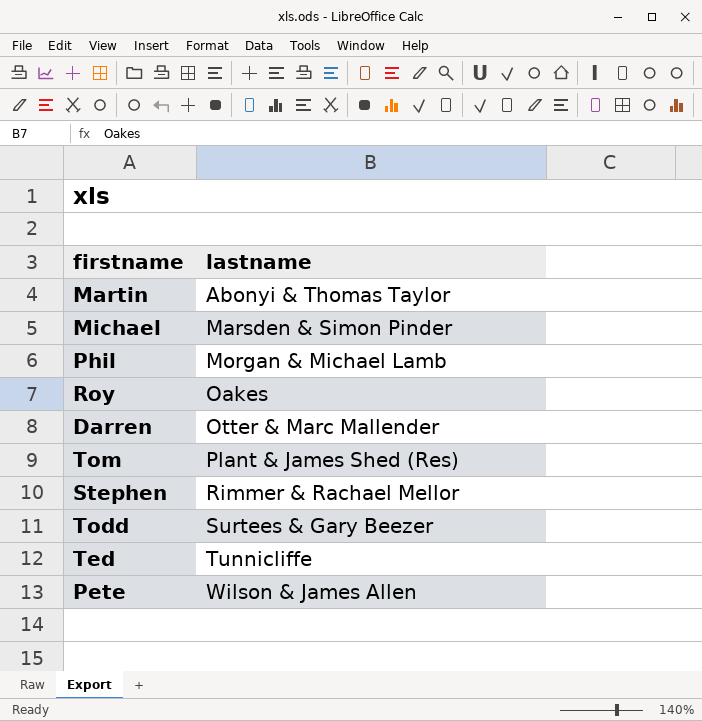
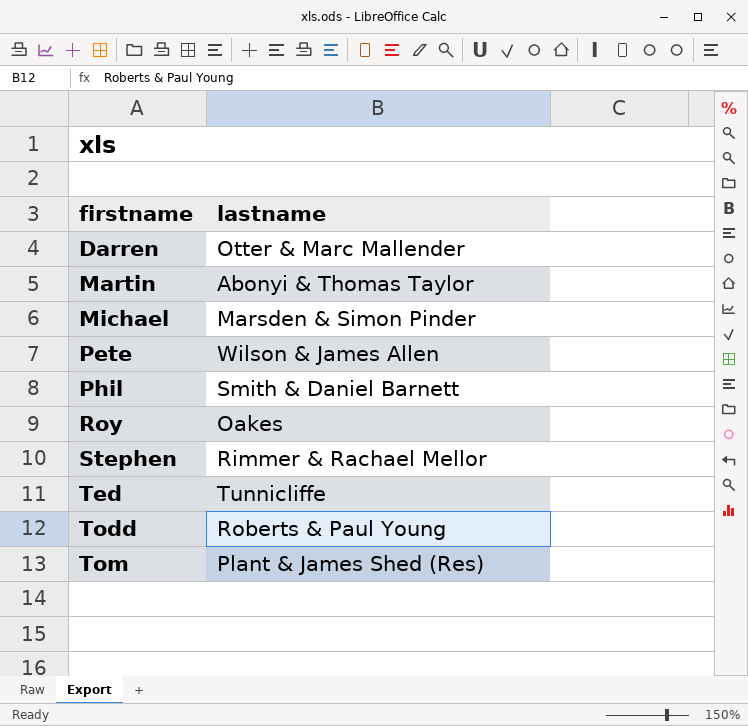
row order: lastname ascending -> firstname ascending
Phil | lastname: Morgan & Michael Lamb -> Smith & Daniel Barnett
Todd | lastname: Surtees & Gary Beezer -> Roberts & Paul Young

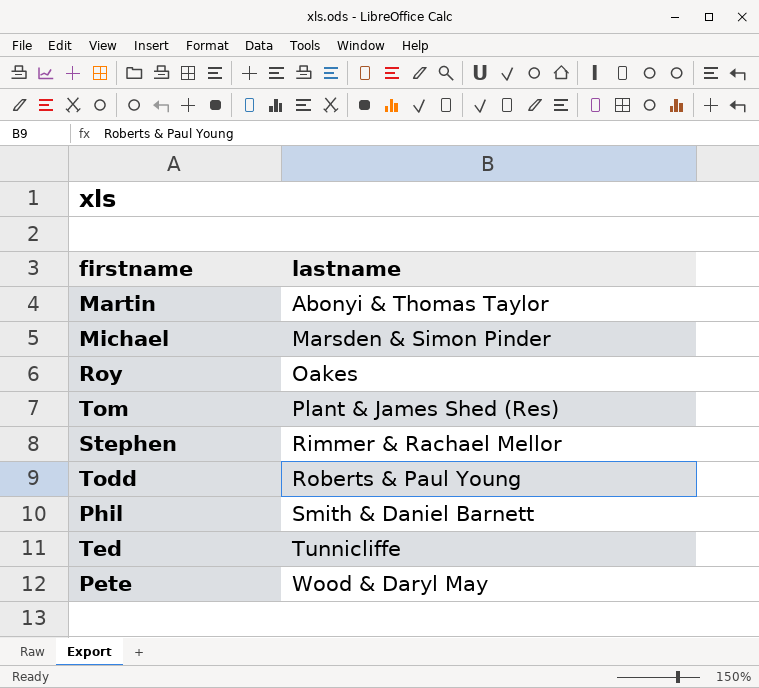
row order: firstname ascending -> lastname ascending
row Darren: Otter & Marc Mallender -> none
Pete | lastname: Wilson & James Allen -> Wood & Daryl May

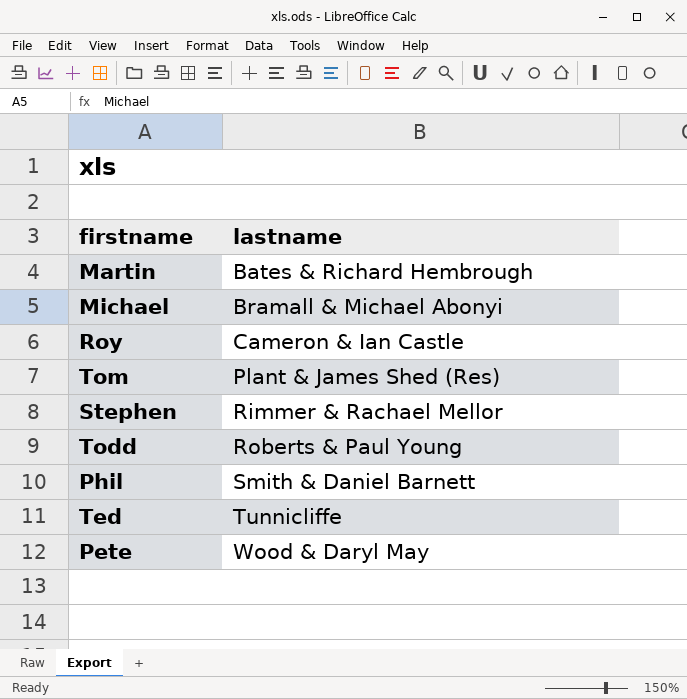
Martin | lastname: Abonyi & Thomas Taylor -> Bates & Richard Hembrough
Michael | lastname: Marsden & Simon Pinder -> Bramall & Michael Abonyi
Roy | lastname: Oakes -> Cameron & Ian Castle

